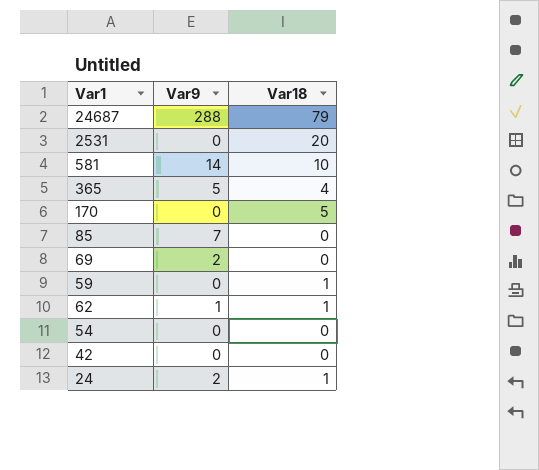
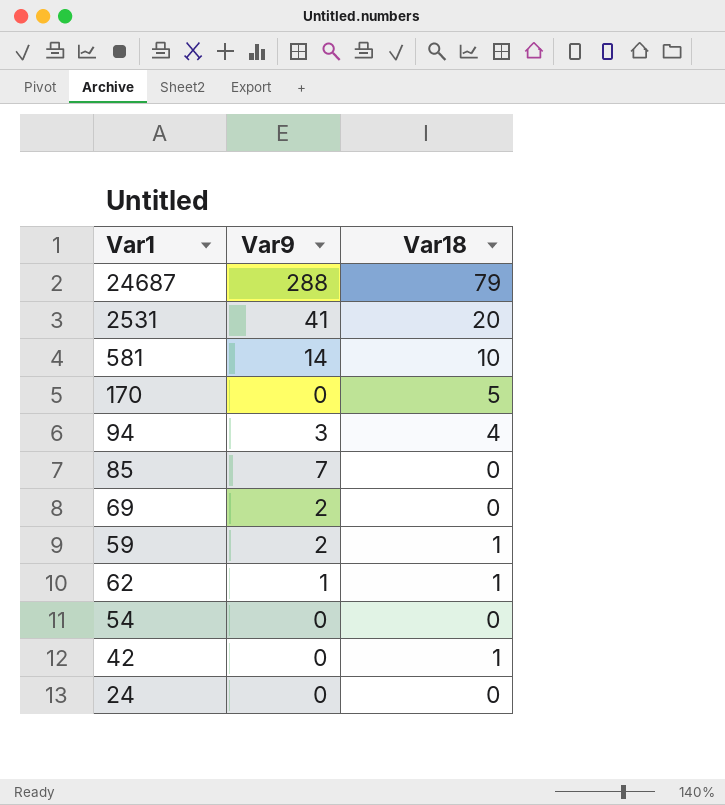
row 365: 5 | 4 -> none
2531 | Var9: 0 -> 41
row 94: none -> 3 | 4
59 | Var9: 0 -> 2
42 | Var18: 0 -> 1
24 | Var9: 2 -> 0
24 | Var18: 1 -> 0

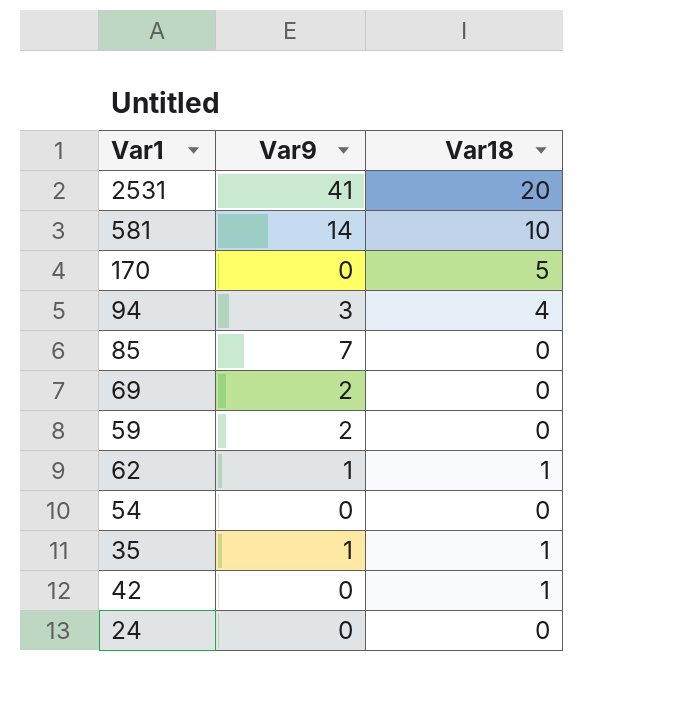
row 24687: 288 | 79 -> none
59 | Var18: 1 -> 0
row 35: none -> 1 | 1

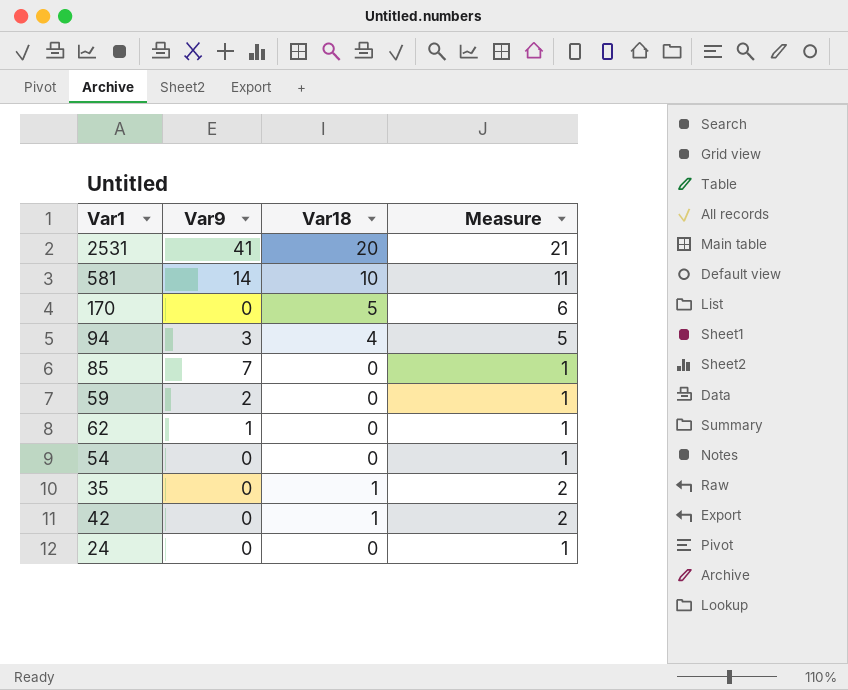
column Measure | formula: none -> [Var18] + 1
row 69: 2 | 0 -> none
62 | Var18: 1 -> 0
35 | Var9: 1 -> 0

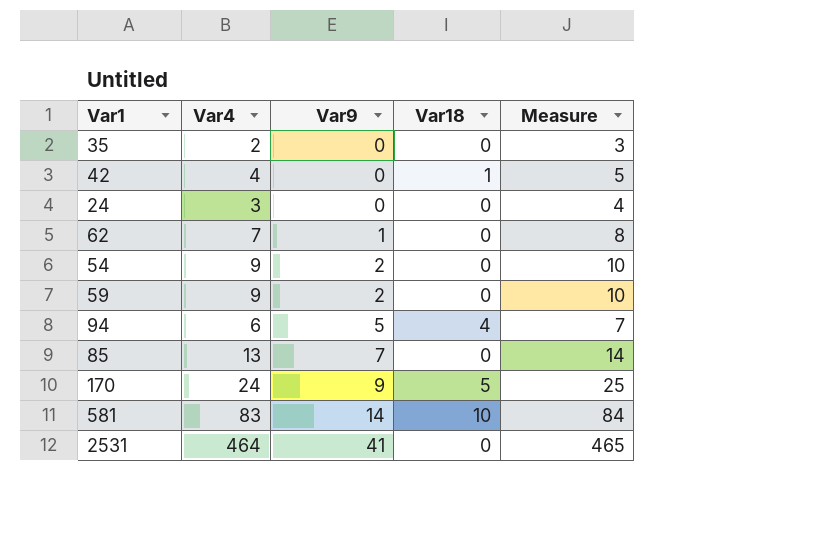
row order: none -> Var9 ascending
column Var4 | position: none -> 2
column Measure | formula: [Var18] + 1 -> [Var4] + 1
35 | Var18: 1 -> 0
54 | Var9: 0 -> 2
94 | Var9: 3 -> 5
170 | Var9: 0 -> 9
2531 | Var18: 20 -> 0

